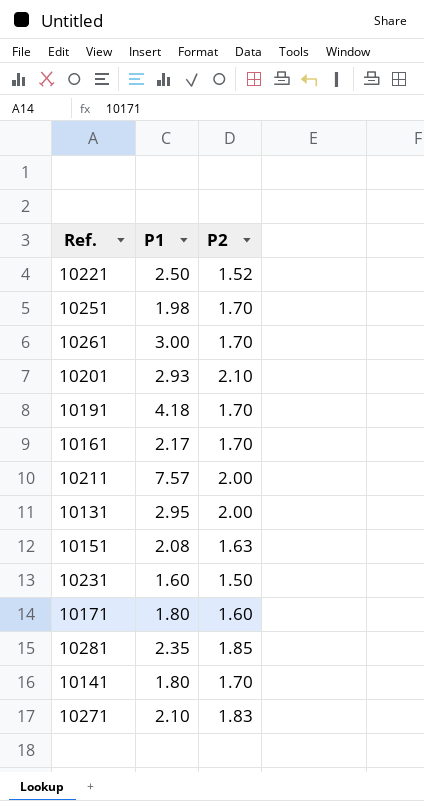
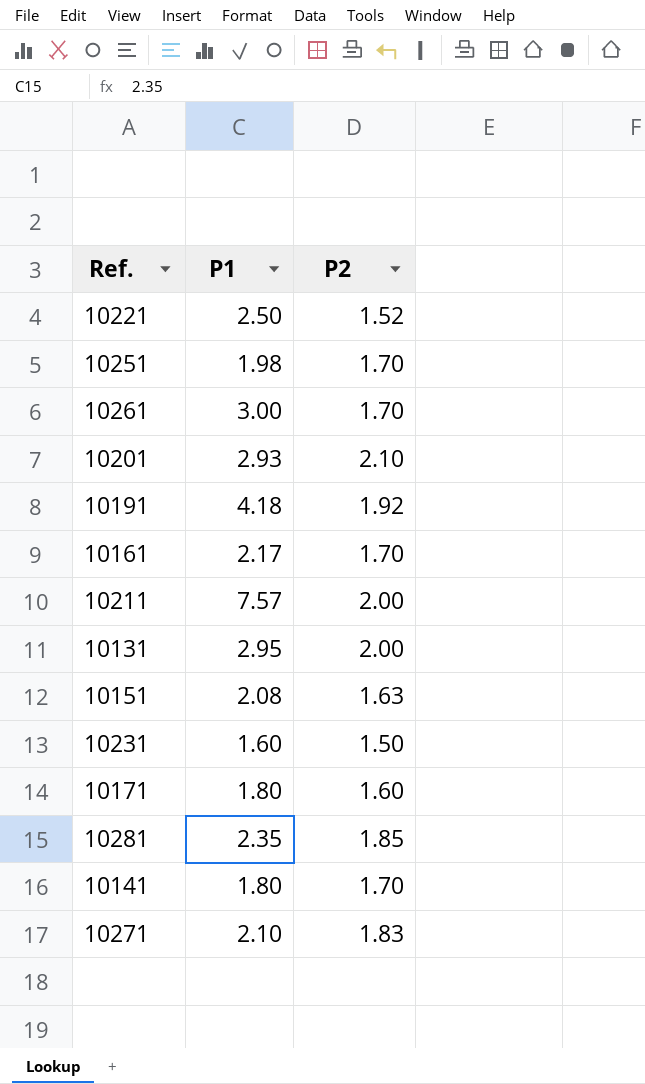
10191 | P2: 1.70 -> 1.92

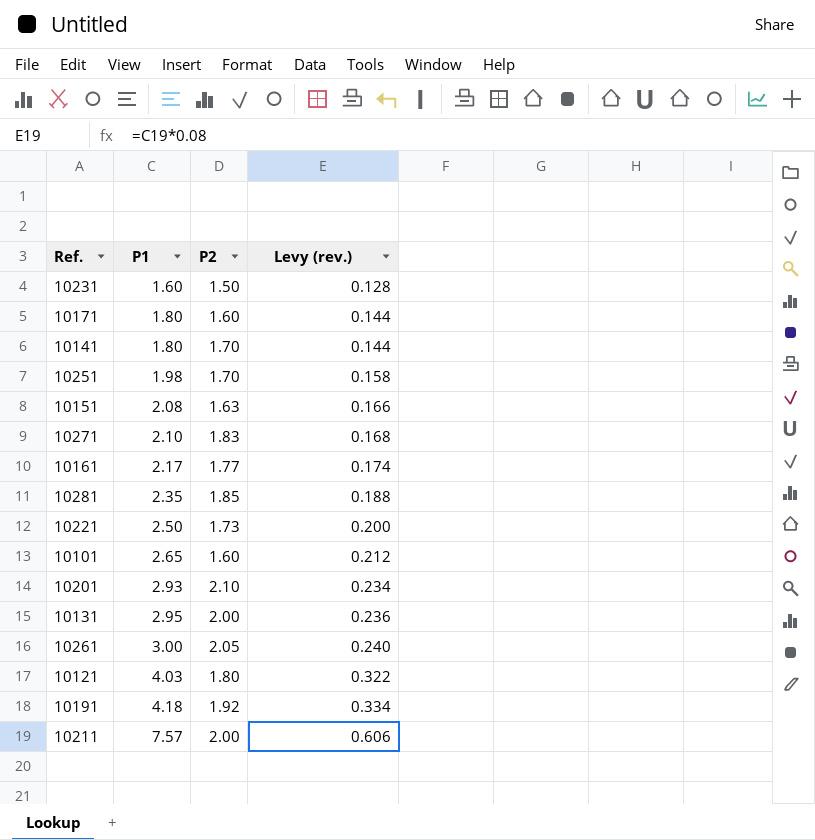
row order: none -> P1 ascending
column Levy (rev.) | formula: none -> [P1] * 0.08
10161 | P2: 1.70 -> 1.77
10221 | P2: 1.52 -> 1.73
row 10101: none -> 2.65 | 1.60 | 0.212
10261 | P2: 1.70 -> 2.05
row 10121: none -> 4.03 | 1.80 | 0.322

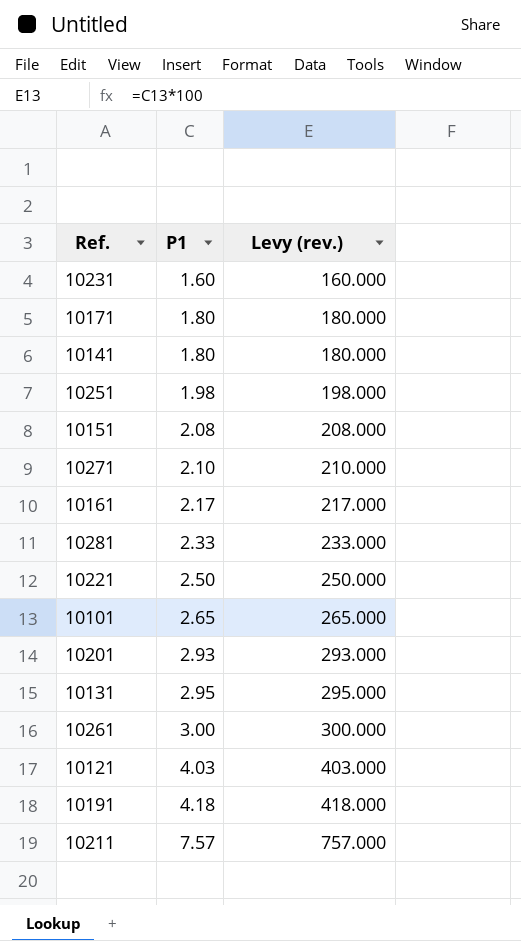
column P2 | position: 3 -> none
column Levy (rev.) | formula: [P1] * 0.08 -> [P1] * 100
10281 | P1: 2.35 -> 2.33

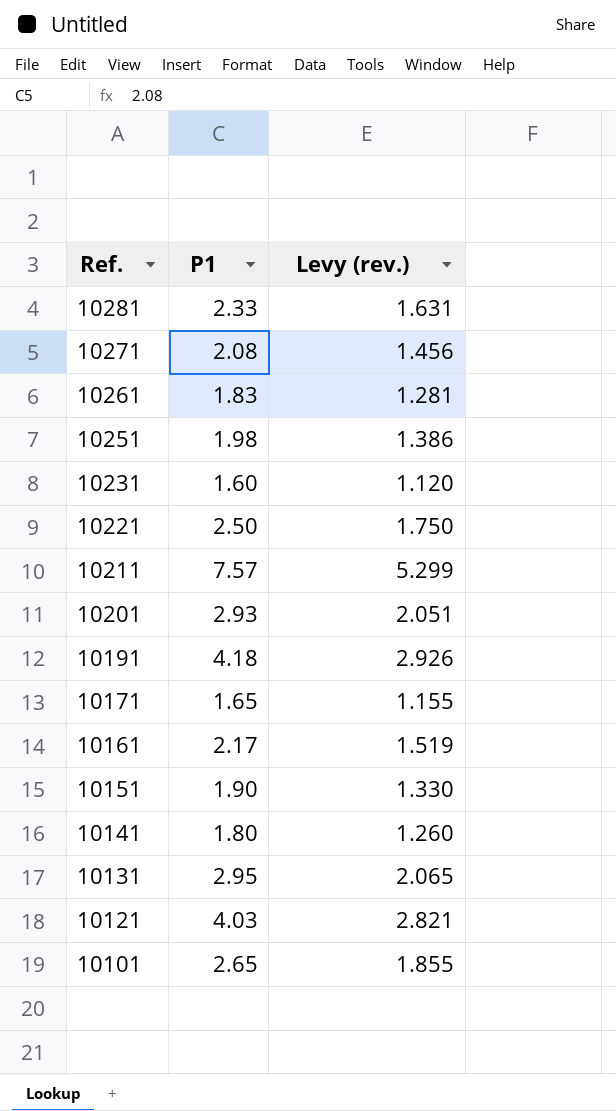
row order: P1 ascending -> Ref. descending
column Levy (rev.) | formula: [P1] * 100 -> [P1] * 0.7
10271 | P1: 2.10 -> 2.08
10261 | P1: 3.00 -> 1.83
10171 | P1: 1.80 -> 1.65
10151 | P1: 2.08 -> 1.90

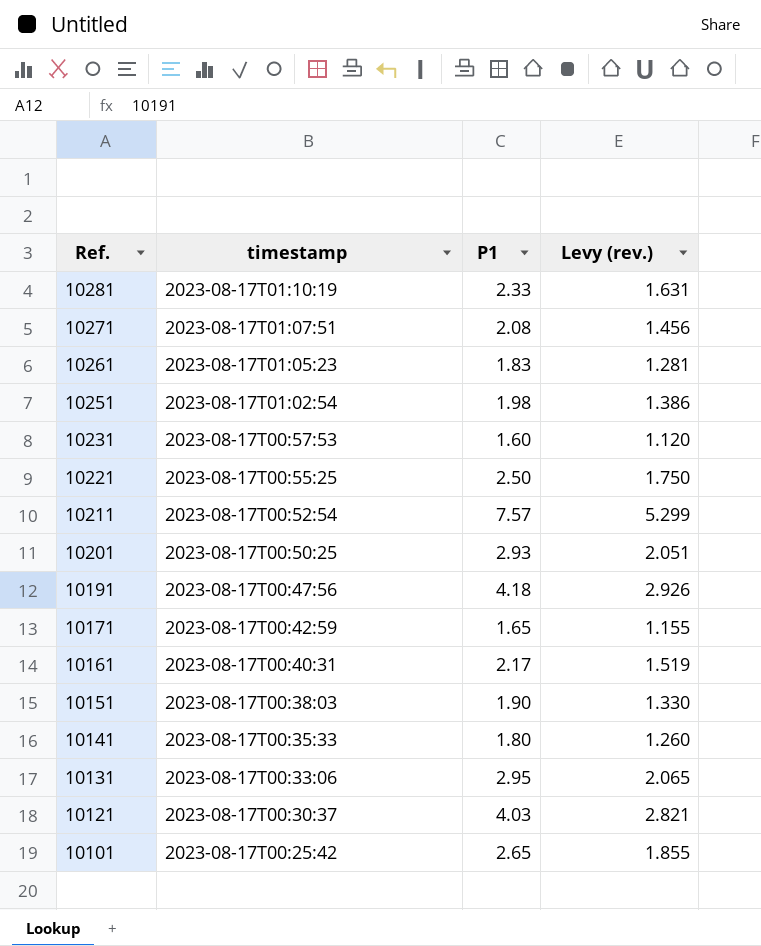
column timestamp | position: none -> 2

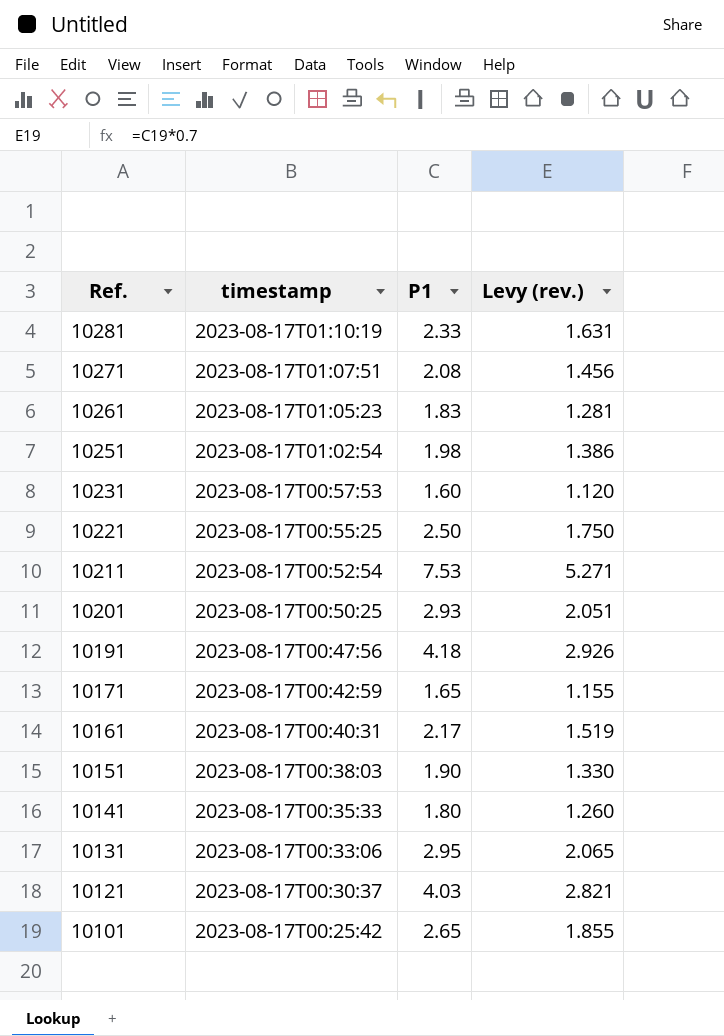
10211 | P1: 7.57 -> 7.53
10211 | Levy (rev.): 5.299 -> 5.271

